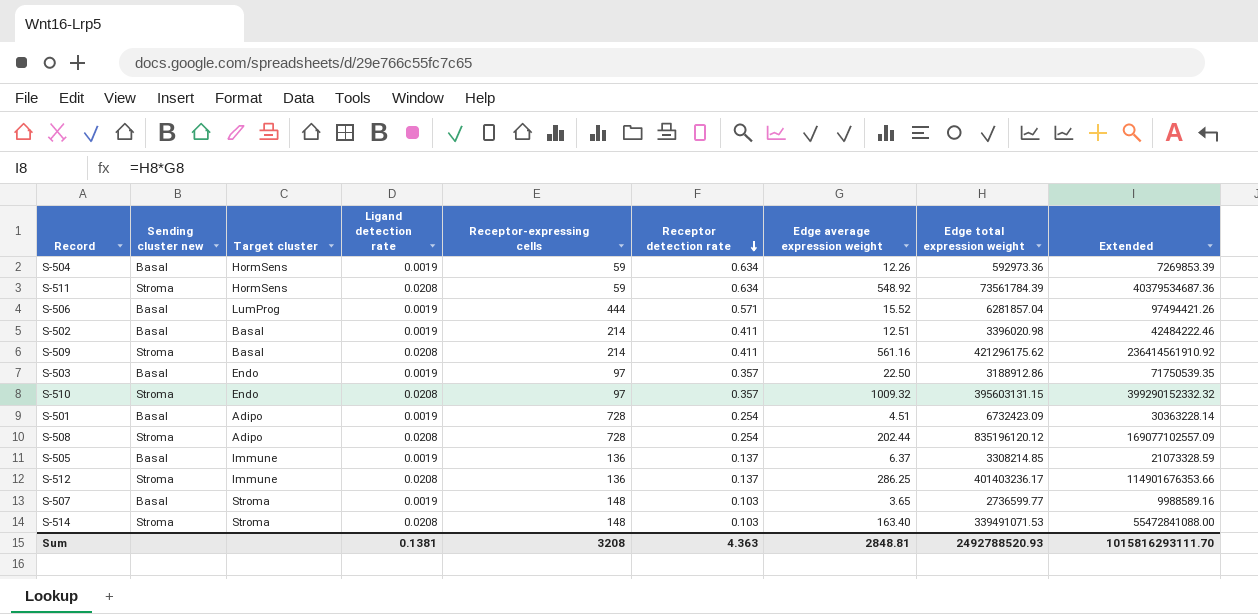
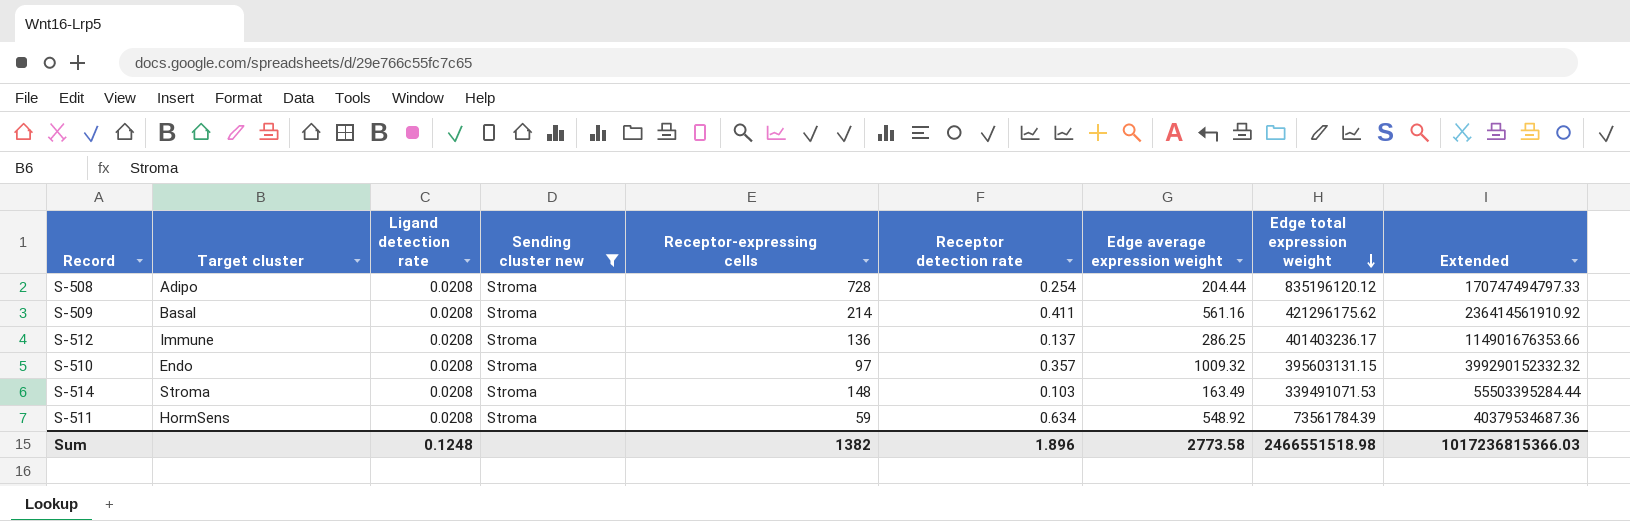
filter: none -> Sending cluster new = Stroma
row order: Receptor detection rate descending -> Edge total expression weight descending
column Sending cluster new | position: 2 -> 4
S-508 | Edge average expression weight: 202.44 -> 204.44
S-508 | Extended: 169077102557.09 -> 170747494797.33
S-514 | Edge average expression weight: 163.40 -> 163.49
S-514 | Extended: 55472841088.00 -> 55503395284.44
Sum | Ligand detection rate: 0.1381 -> 0.1248
Sum | Receptor-expressing cells: 3208 -> 1382
Sum | Receptor detection rate: 4.363 -> 1.896
Sum | Edge average expression weight: 2848.81 -> 2773.58
Sum | Edge total expression weight: 2492788520.93 -> 2466551518.98
Sum | Extended: 1015816293111.70 -> 1017236815366.03

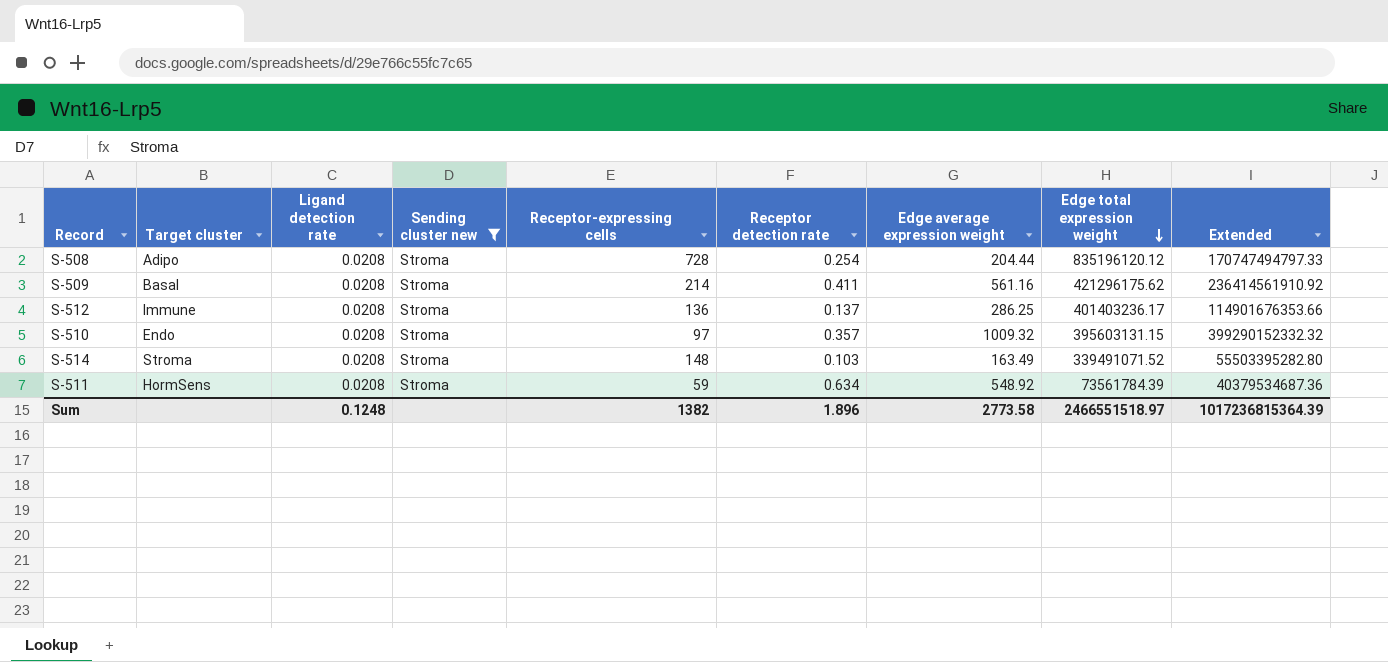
S-514 | Edge total expression weight: 339491071.53 -> 339491071.52
S-514 | Extended: 55503395284.44 -> 55503395282.80
Sum | Edge total expression weight: 2466551518.98 -> 2466551518.97
Sum | Extended: 1017236815366.03 -> 1017236815364.39

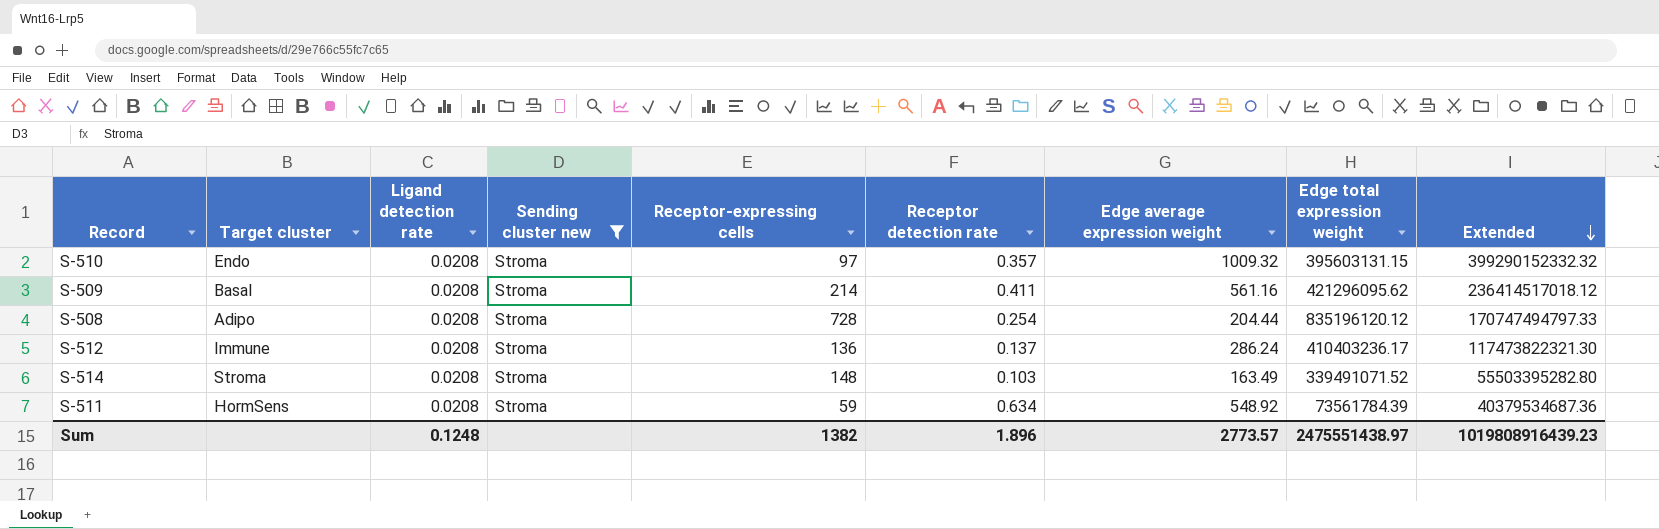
row order: Edge total expression weight descending -> Extended descending
S-509 | Edge total expression weight: 421296175.62 -> 421296095.62
S-509 | Extended: 236414561910.92 -> 236414517018.12
S-512 | Edge average expression weight: 286.25 -> 286.24
S-512 | Edge total expression weight: 401403236.17 -> 410403236.17
S-512 | Extended: 114901676353.66 -> 117473822321.30
Sum | Edge average expression weight: 2773.58 -> 2773.57
Sum | Edge total expression weight: 2466551518.97 -> 2475551438.97
Sum | Extended: 1017236815364.39 -> 1019808916439.23

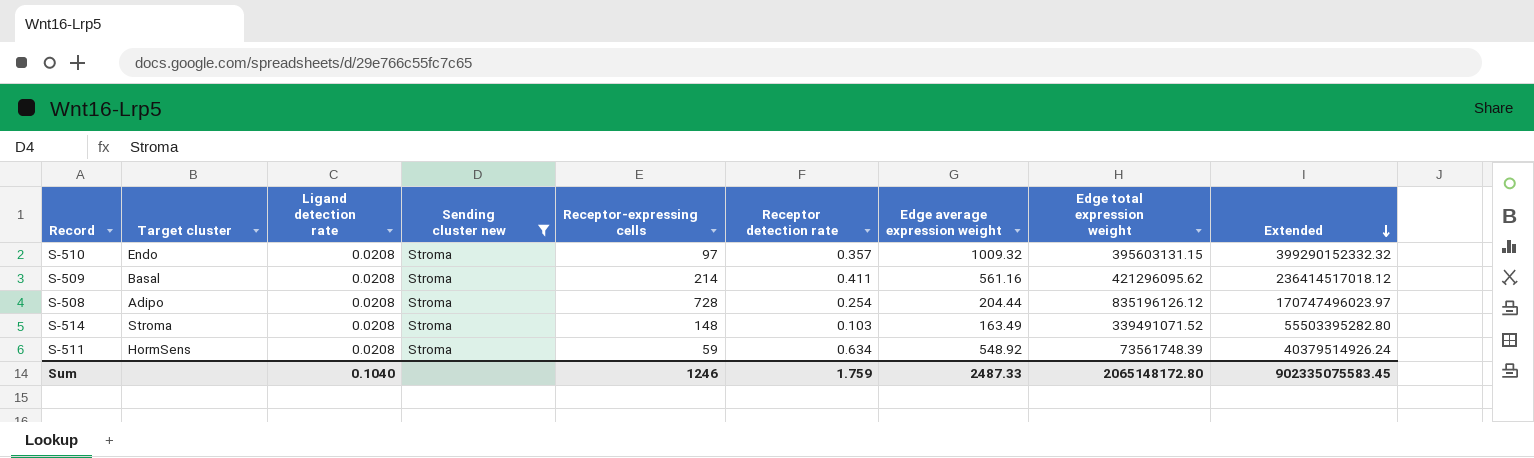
row S-512: Immune | 0.0208 | Stroma | 136 | 0.137 | 286.24 | 410403236.17 | 117473822321.30 -> none
S-508 | Edge total expression weight: 835196120.12 -> 835196126.12
S-508 | Extended: 170747494797.33 -> 170747496023.97
S-511 | Edge total expression weight: 73561784.39 -> 73561748.39
S-511 | Extended: 40379534687.36 -> 40379514926.24
Sum | Ligand detection rate: 0.1248 -> 0.1040
Sum | Receptor-expressing cells: 1382 -> 1246
Sum | Receptor detection rate: 1.896 -> 1.759
Sum | Edge average expression weight: 2773.57 -> 2487.33
Sum | Edge total expression weight: 2475551438.97 -> 2065148172.80
Sum | Extended: 1019808916439.23 -> 902335075583.45

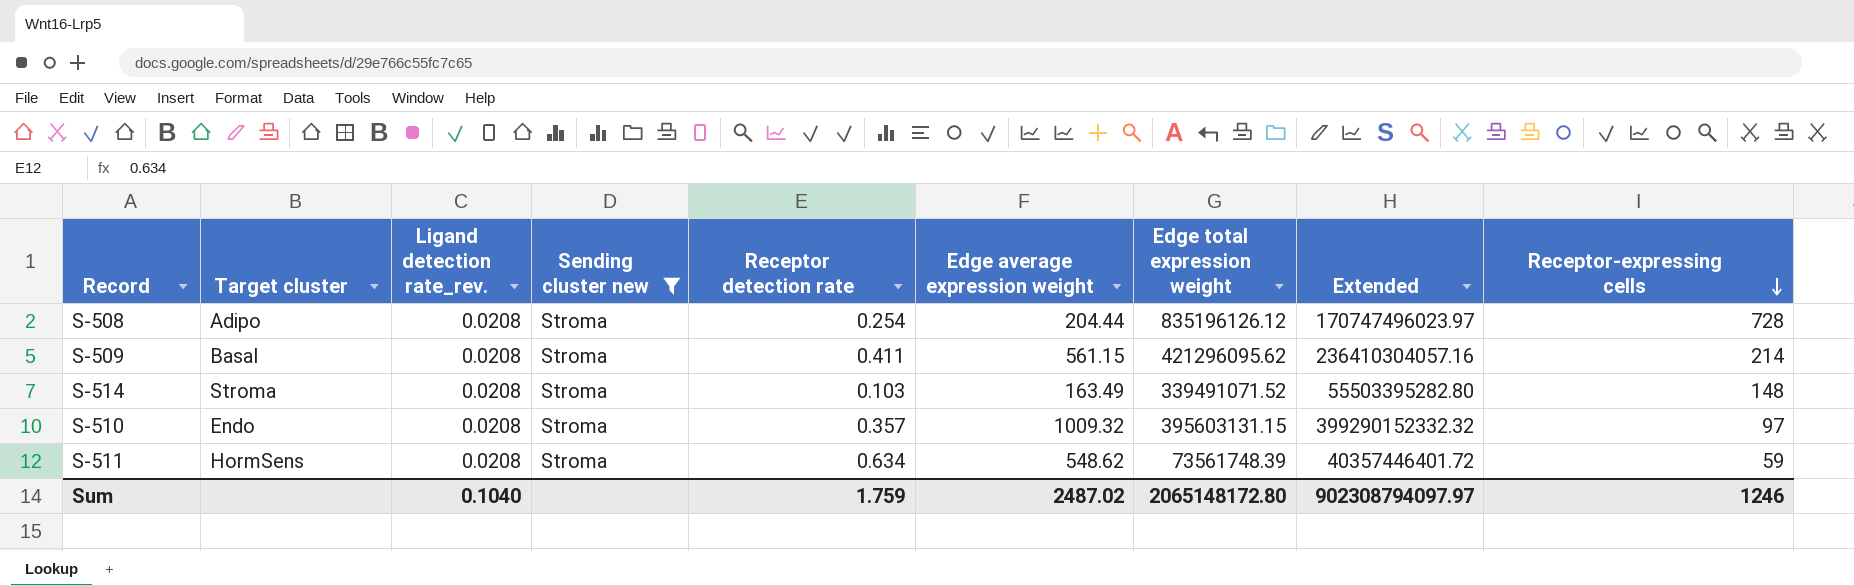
row order: Extended descending -> Receptor-expressing cells descending
column name: Ligand detection rate -> Ligand detection rate_rev.
column Receptor-expressing cells | position: 5 -> 9
S-509 | Edge average expression weight: 561.16 -> 561.15
S-509 | Extended: 236414517018.12 -> 236410304057.16
S-511 | Edge average expression weight: 548.92 -> 548.62
S-511 | Extended: 40379514926.24 -> 40357446401.72
Sum | Edge average expression weight: 2487.33 -> 2487.02
Sum | Extended: 902335075583.45 -> 902308794097.97

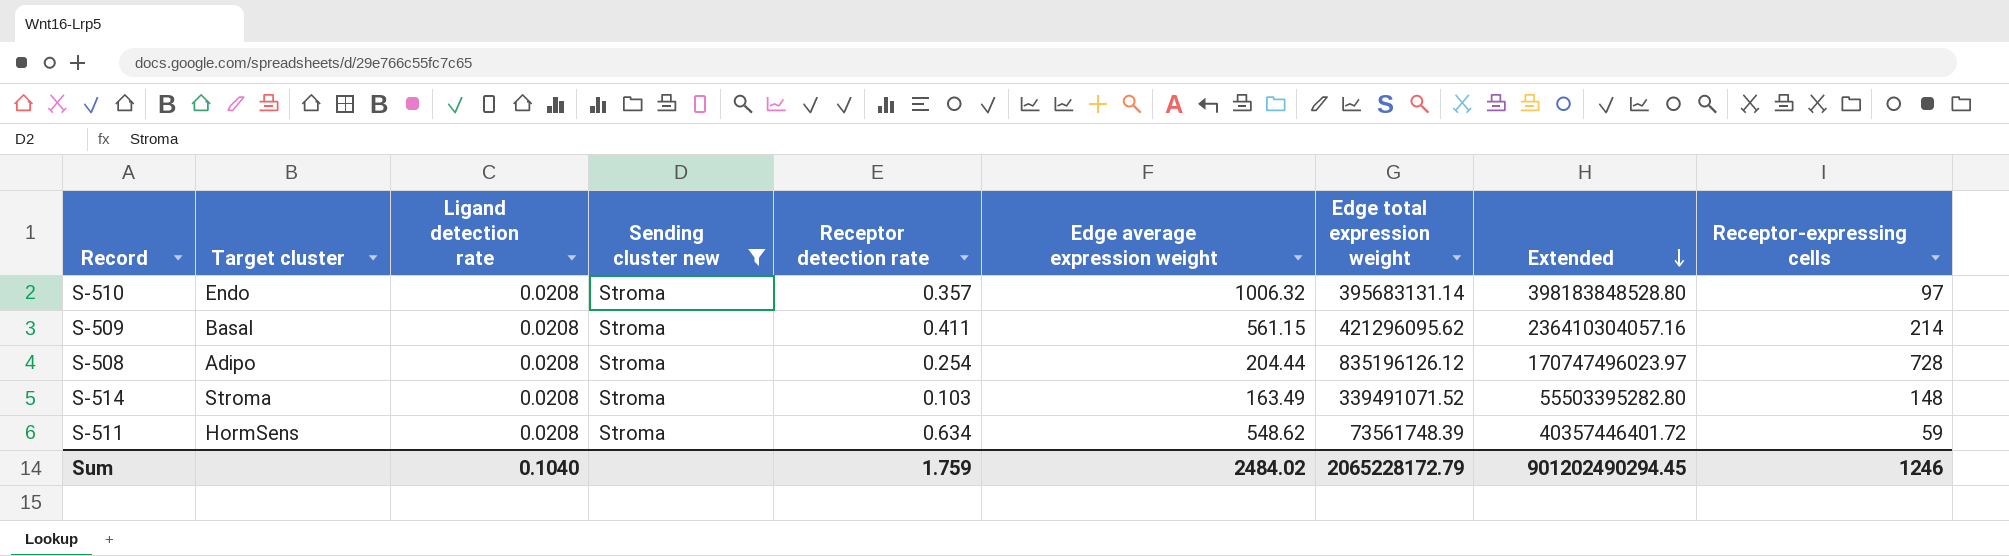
row order: Receptor-expressing cells descending -> Extended descending
column name: Ligand detection rate_rev. -> Ligand detection rate
S-510 | Edge average expression weight: 1009.32 -> 1006.32
S-510 | Edge total expression weight: 395603131.15 -> 395683131.14
S-510 | Extended: 399290152332.32 -> 398183848528.80
Sum | Edge average expression weight: 2487.02 -> 2484.02
Sum | Edge total expression weight: 2065148172.80 -> 2065228172.79
Sum | Extended: 902308794097.97 -> 901202490294.45

